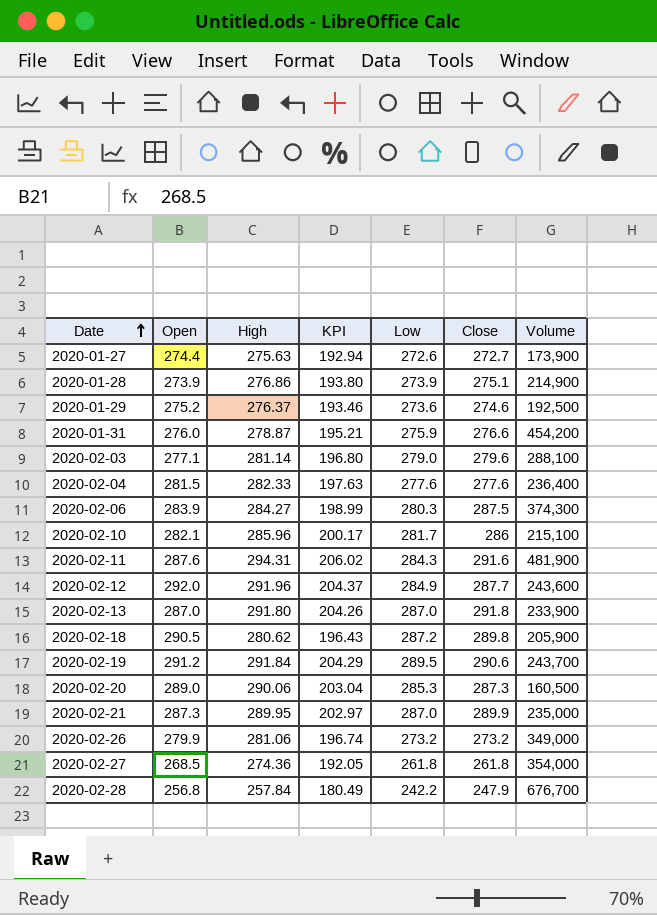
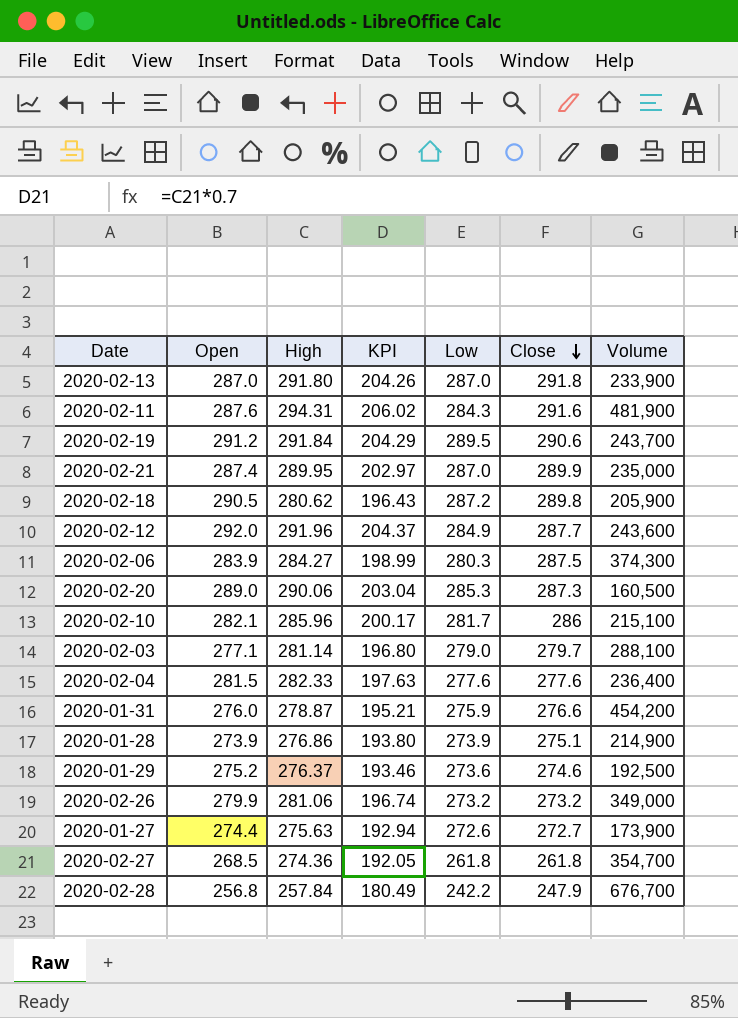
row order: Date ascending -> Close descending
2020-02-21 | Open: 287.3 -> 287.4
2020-02-03 | Close: 279.6 -> 279.7
2020-02-27 | Volume: 354,000 -> 354,700

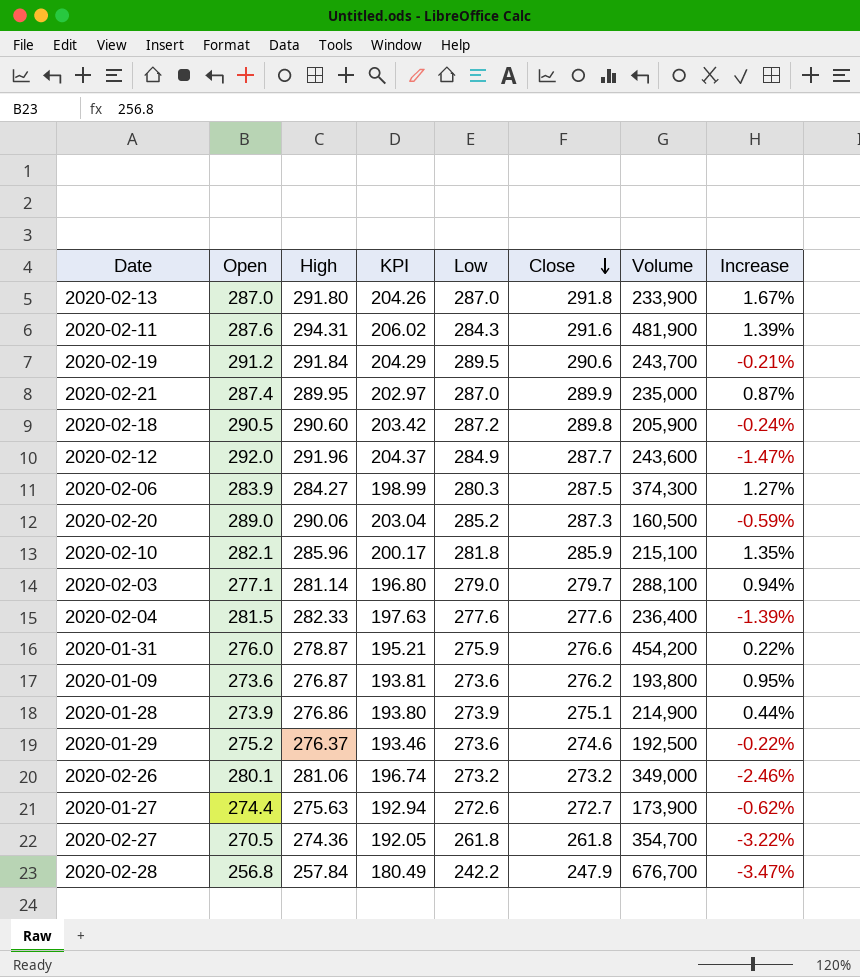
column Increase | formula: none -> ([Close] - [Open]) / [Open]
2020-02-18 | High: 280.62 -> 290.60
2020-02-18 | KPI: 196.43 -> 203.42
2020-02-20 | Low: 285.3 -> 285.2
2020-02-10 | Low: 281.7 -> 281.8
2020-02-10 | Close: 286 -> 285.9
row 2020-01-09: none -> 273.6 | 276.87 | 193.81 | 273.6 | 276.2 | 193,800 | 0.95%
2020-02-26 | Open: 279.9 -> 280.1
2020-02-27 | Open: 268.5 -> 270.5

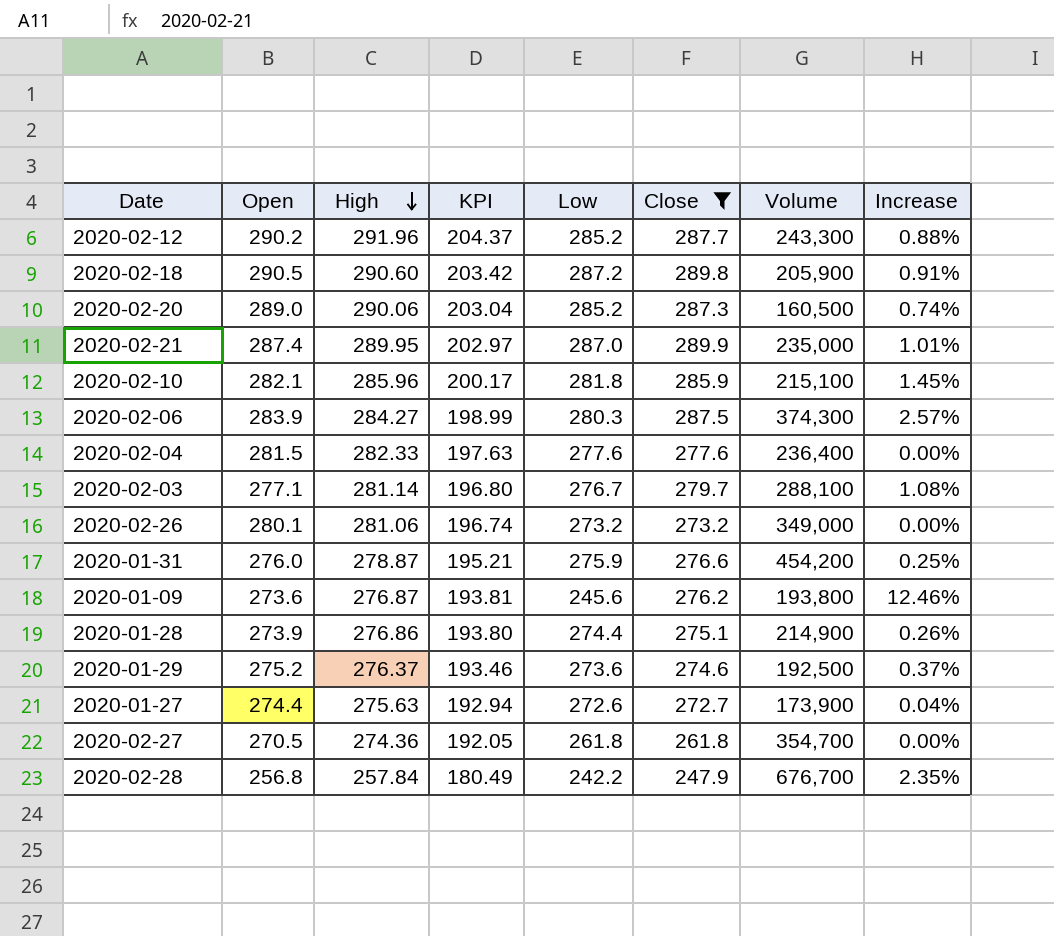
filter: none -> Close <= 289.9
row order: Close descending -> High descending
column Increase | formula: ([Close] - [Open]) / [Open] -> ([Close] - [Low]) / [Low]
2020-02-12 | Open: 292.0 -> 290.2
2020-02-12 | Low: 284.9 -> 285.2
2020-02-12 | Volume: 243,600 -> 243,300
2020-02-03 | Low: 279.0 -> 276.7
2020-01-09 | Low: 273.6 -> 245.6
2020-01-28 | Low: 273.9 -> 274.4

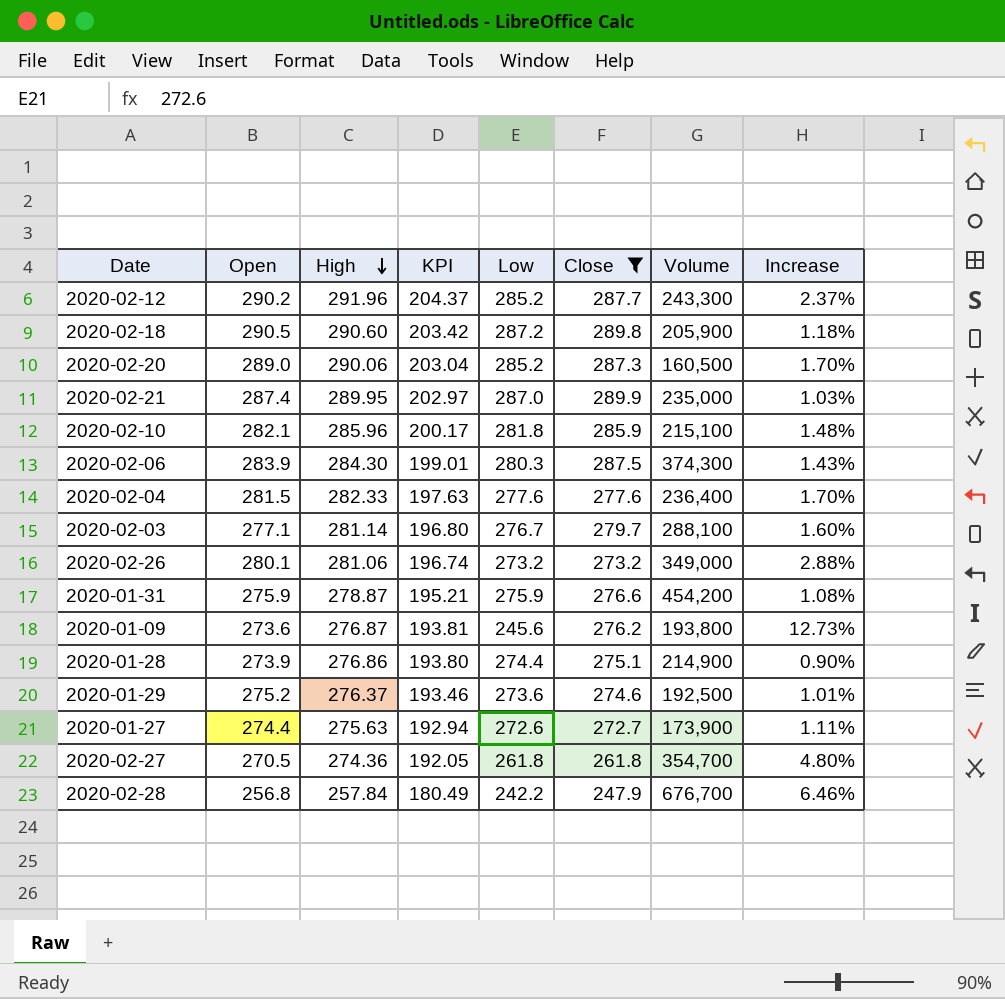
column Increase | formula: ([Close] - [Low]) / [Low] -> ([High] - [Low]) / [Low]
2020-02-06 | High: 284.27 -> 284.30
2020-02-06 | KPI: 198.99 -> 199.01
2020-01-31 | Open: 276.0 -> 275.9

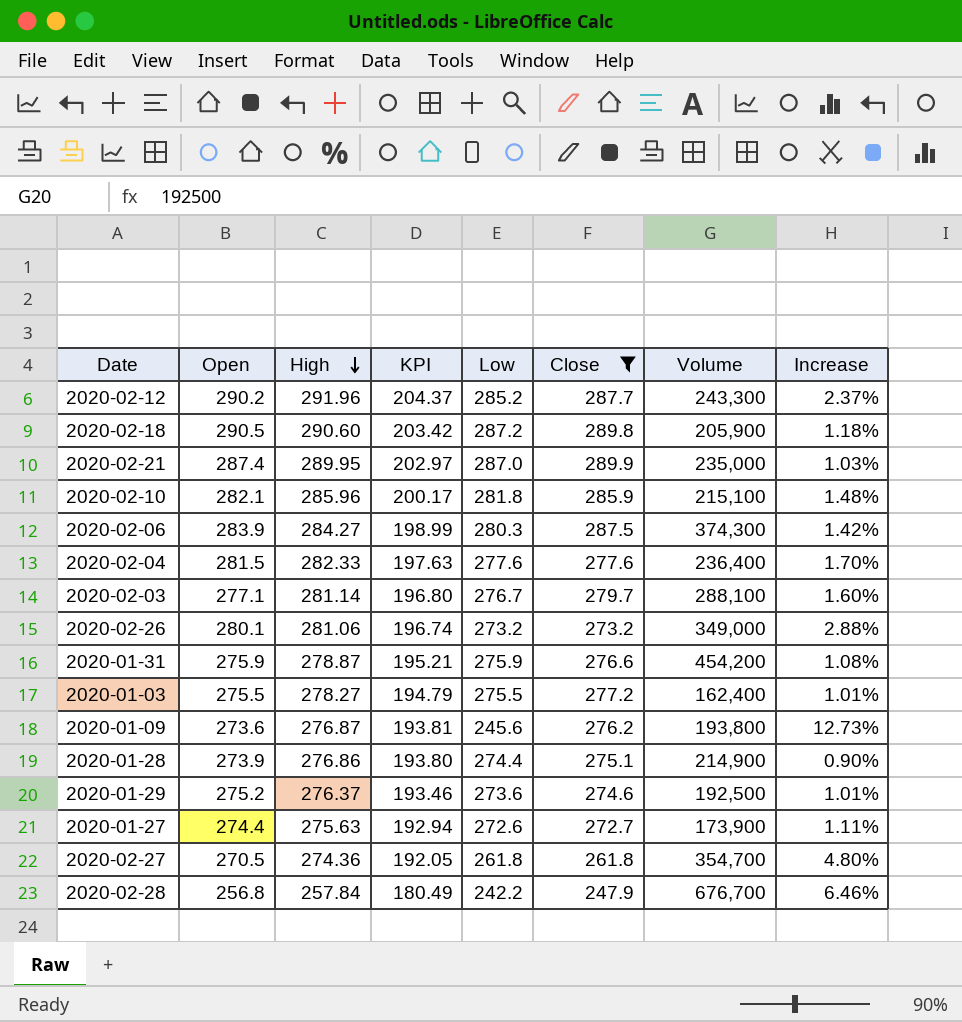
row 2020-02-20: 289.0 | 290.06 | 203.04 | 285.2 | 287.3 | 160,500 | 1.70% -> none
2020-02-06 | High: 284.30 -> 284.27
2020-02-06 | KPI: 199.01 -> 198.99
2020-02-06 | Increase: 1.43% -> 1.42%
row 2020-01-03: none -> 275.5 | 278.27 | 194.79 | 275.5 | 277.2 | 162,400 | 1.01%

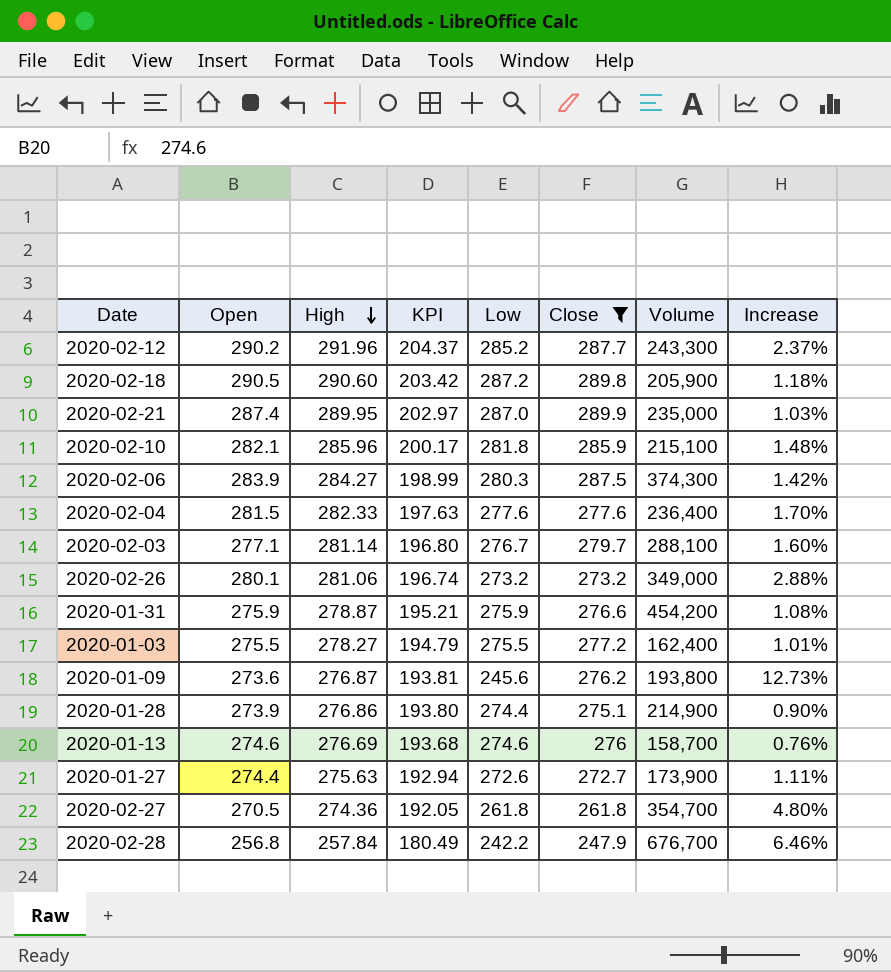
row 2020-01-29: 275.2 | 276.37 | 193.46 | 273.6 | 274.6 | 192,500 | 1.01% -> none
row 2020-01-13: none -> 274.6 | 276.69 | 193.68 | 274.6 | 276 | 158,700 | 0.76%

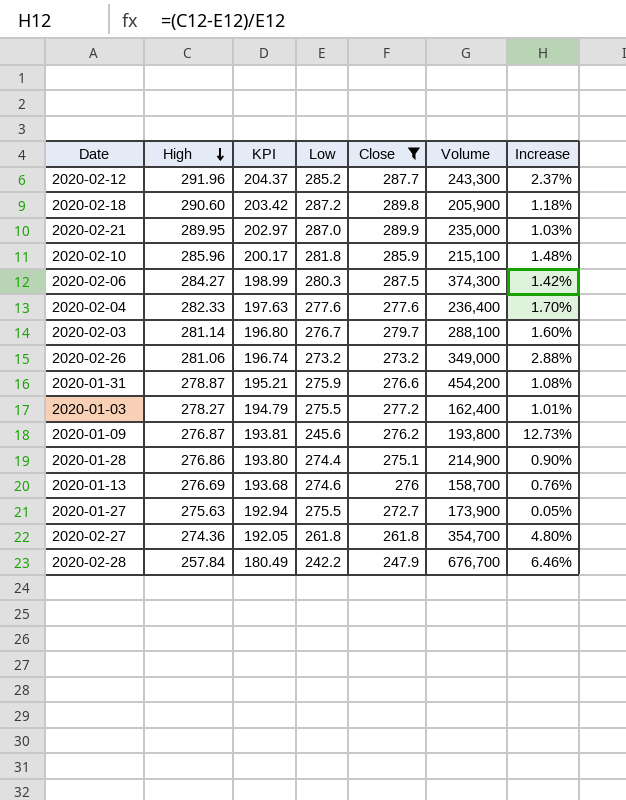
column Open | position: 2 -> none
2020-01-27 | Low: 272.6 -> 275.5
2020-01-27 | Increase: 1.11% -> 0.05%

